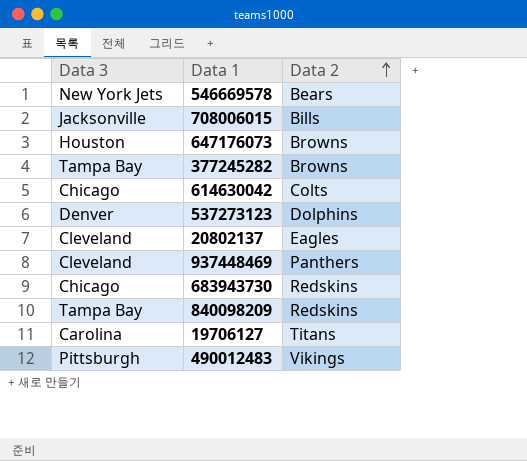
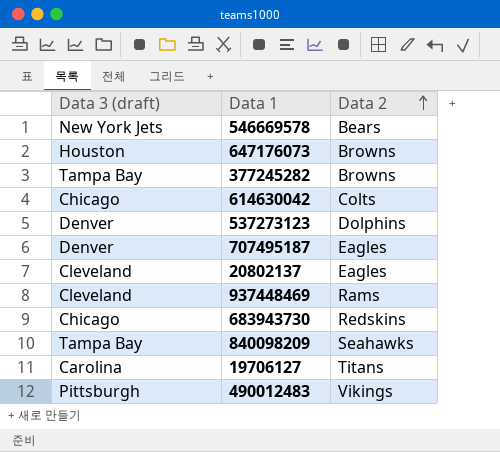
column name: Data 3 -> Data 3 (draft)
row 708006015: Jacksonville | Bills -> none
row 707495187: none -> Denver | Eagles
937448469 | Data 2: Panthers -> Rams
840098209 | Data 2: Redskins -> Seahawks

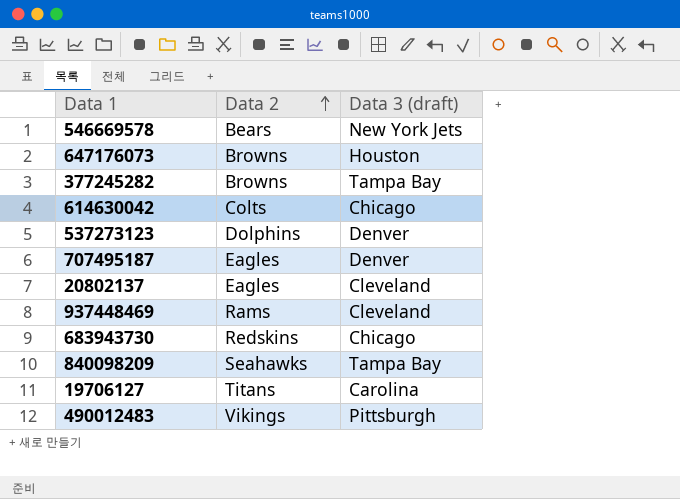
column Data 3 (draft) | position: 1 -> 3

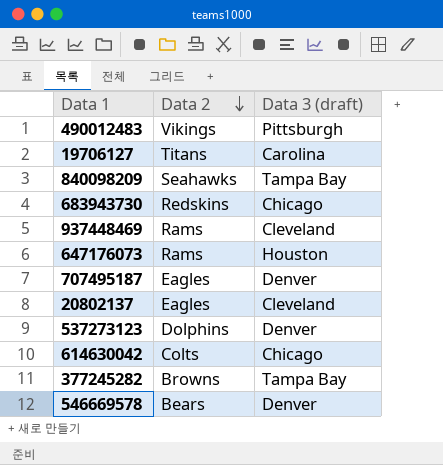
row order: Data 2 ascending -> Data 2 descending
647176073 | Data 2: Browns -> Rams
546669578 | Data 3 (draft): New York Jets -> Denver

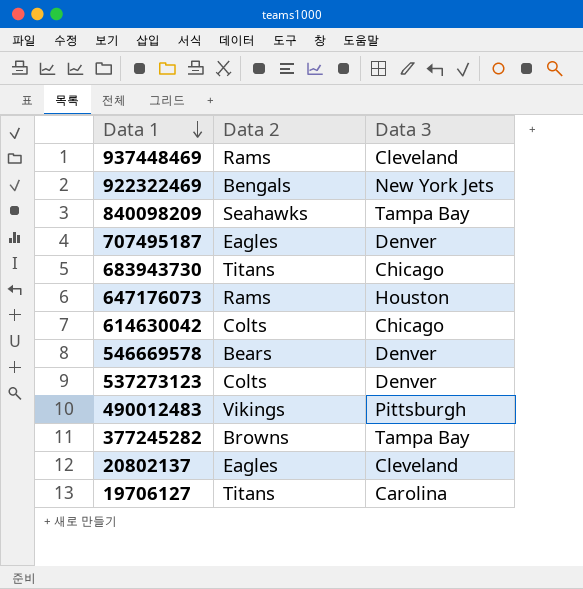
row order: Data 2 descending -> Data 1 descending
column name: Data 3 (draft) -> Data 3
row 922322469: none -> Bengals | New York Jets
683943730 | Data 2: Redskins -> Titans
537273123 | Data 2: Dolphins -> Colts

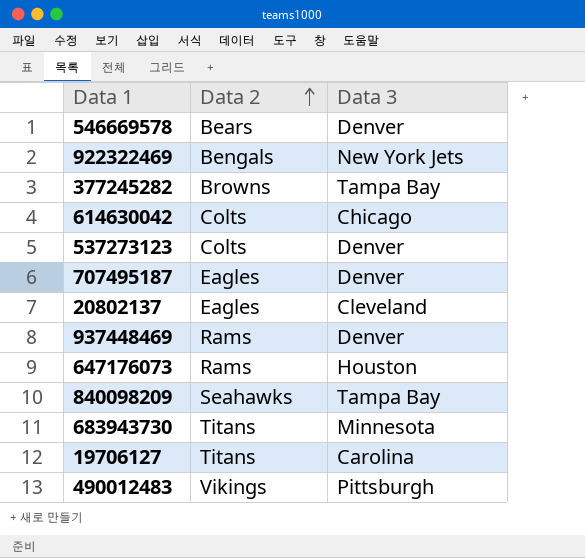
row order: Data 1 descending -> Data 2 ascending
937448469 | Data 3: Cleveland -> Denver
683943730 | Data 3: Chicago -> Minnesota

